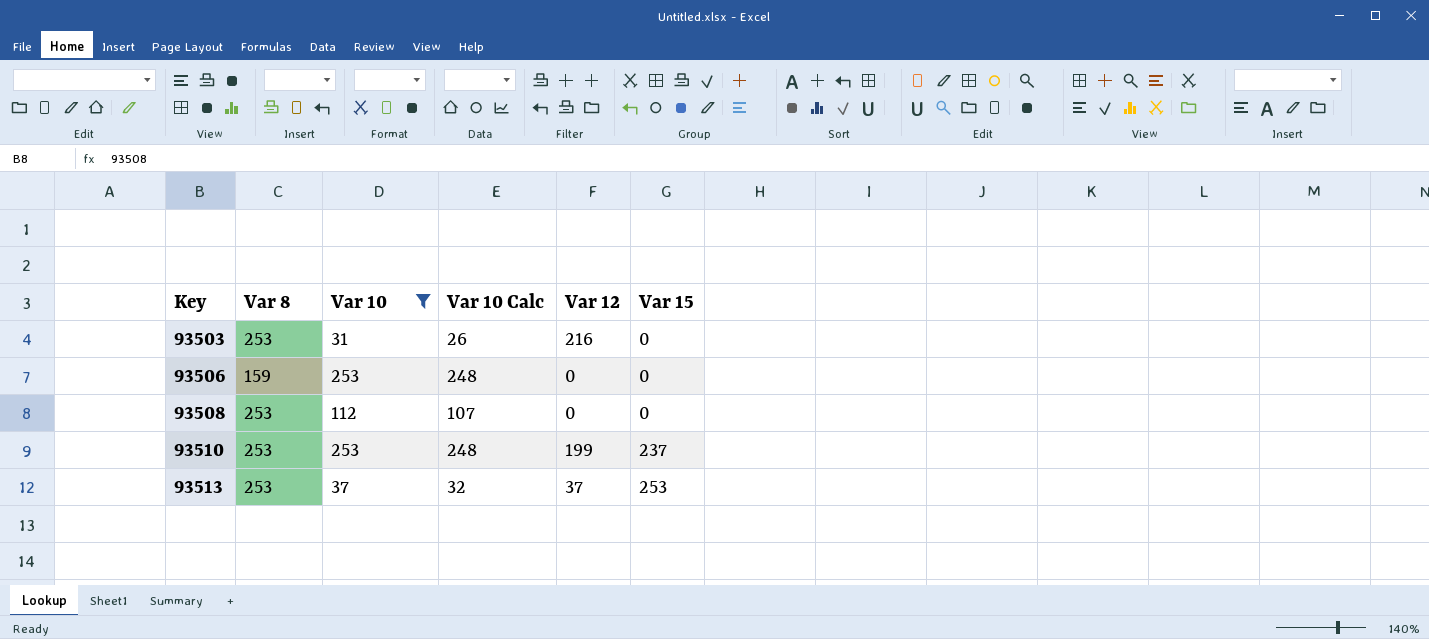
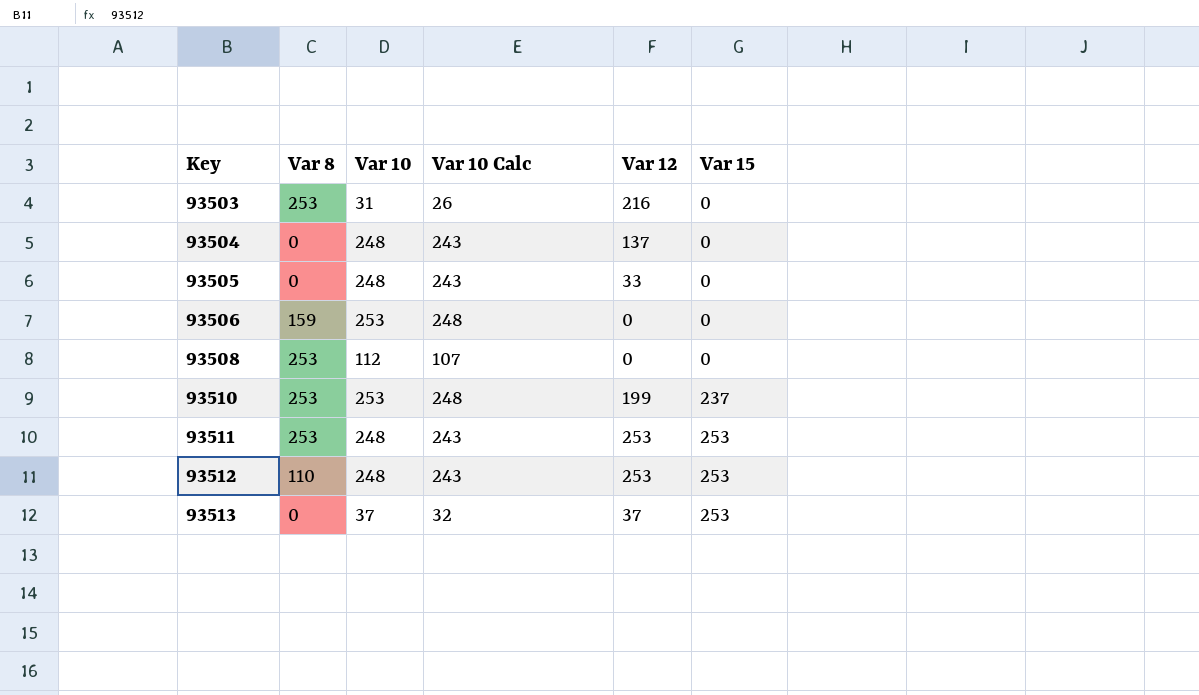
filter: Var 10 != 248 -> none
93513 | Var 8: 253 -> 0

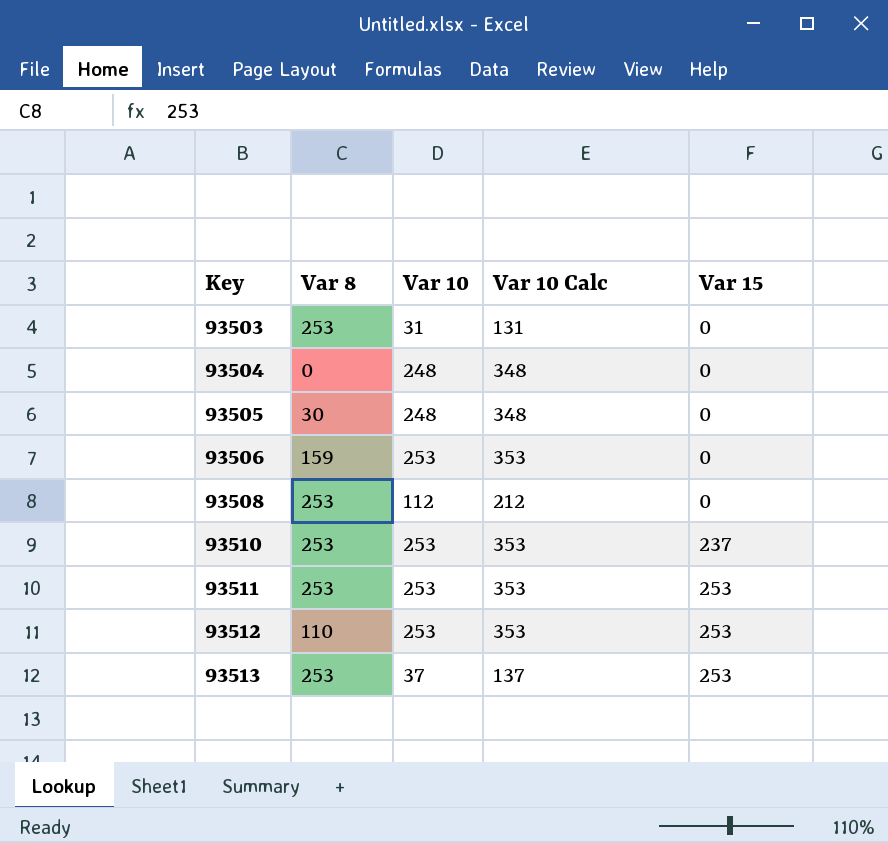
column Var 12 | position: 5 -> none
column Var 10 Calc | formula: [Var 10] - 5 -> [Var 10] + 100
93505 | Var 8: 0 -> 30
93511 | Var 10: 248 -> 253
93512 | Var 10: 248 -> 253
93513 | Var 8: 0 -> 253

